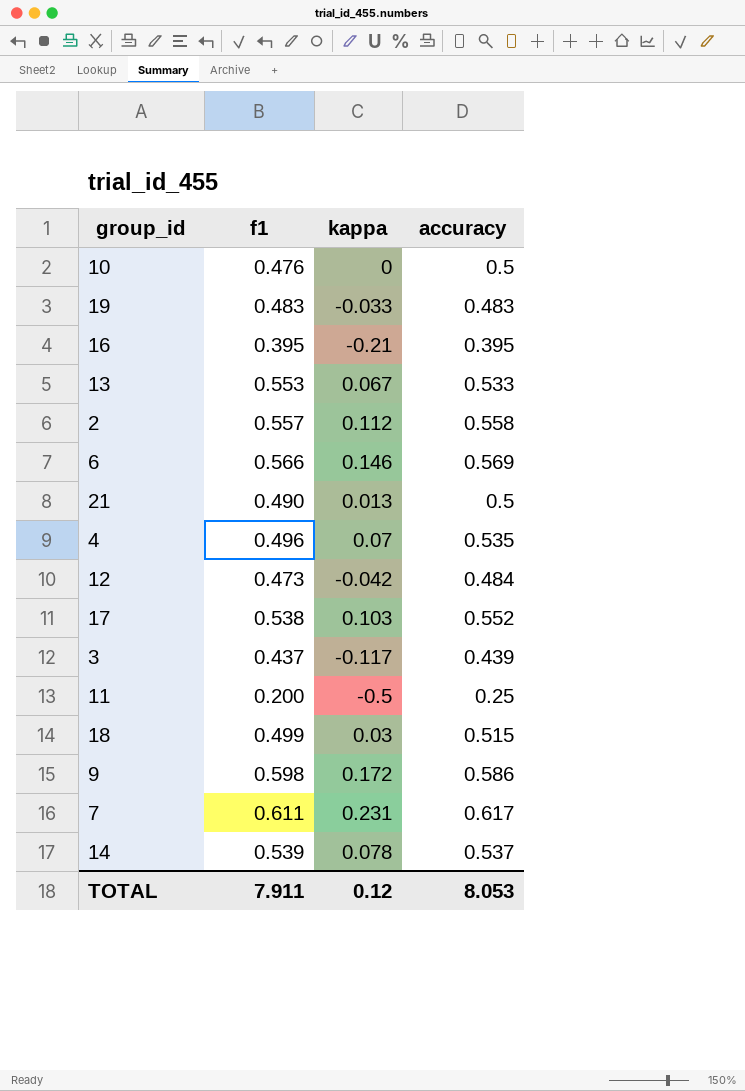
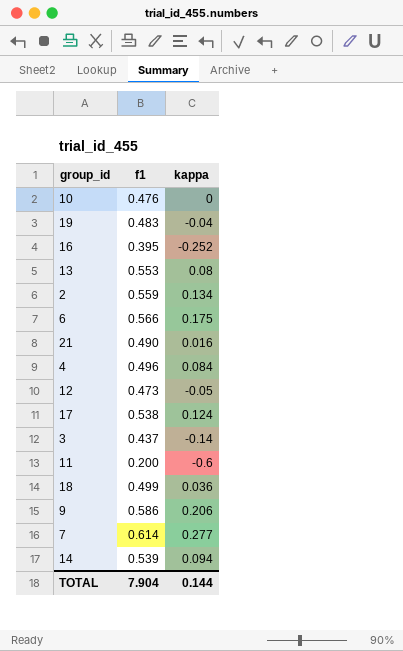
column accuracy | position: 4 -> none
19 | kappa: -0.033 -> -0.04
16 | kappa: -0.21 -> -0.252
13 | kappa: 0.067 -> 0.08
2 | f1: 0.557 -> 0.559
2 | kappa: 0.112 -> 0.134
6 | kappa: 0.146 -> 0.175
21 | kappa: 0.013 -> 0.016
4 | kappa: 0.07 -> 0.084
12 | kappa: -0.042 -> -0.05
17 | kappa: 0.103 -> 0.124
3 | kappa: -0.117 -> -0.14
11 | kappa: -0.5 -> -0.6
18 | kappa: 0.03 -> 0.036
9 | f1: 0.598 -> 0.586
9 | kappa: 0.172 -> 0.206
7 | f1: 0.611 -> 0.614
7 | kappa: 0.231 -> 0.277
14 | kappa: 0.078 -> 0.094
TOTAL | f1: 7.911 -> 7.904
TOTAL | kappa: 0.12 -> 0.144

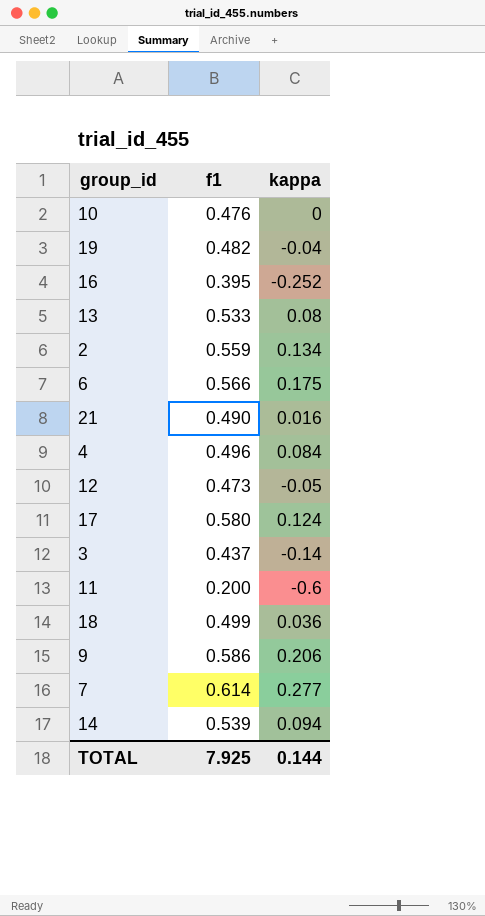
19 | f1: 0.483 -> 0.482
13 | f1: 0.553 -> 0.533
17 | f1: 0.538 -> 0.580
TOTAL | f1: 7.904 -> 7.925

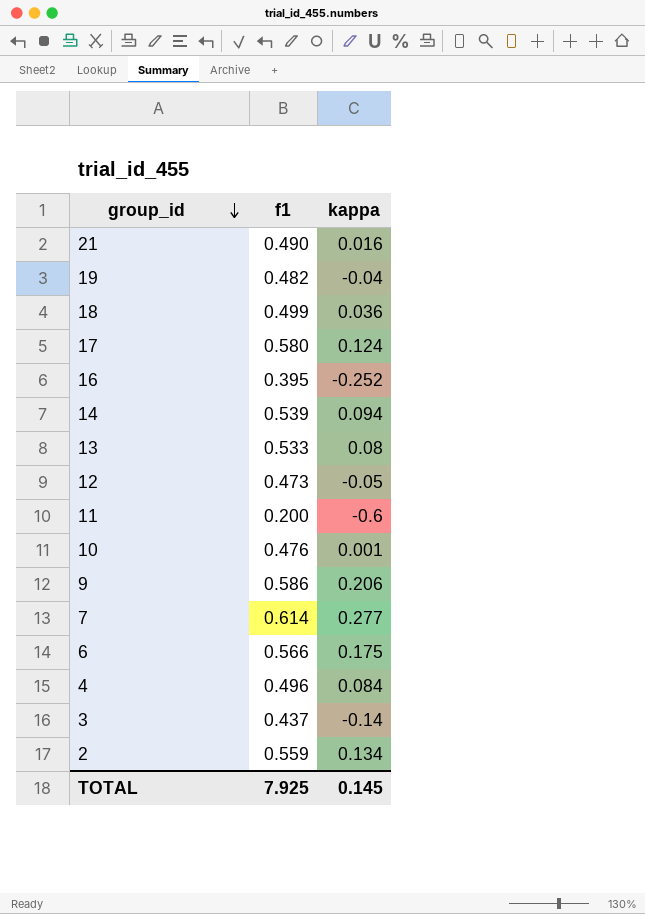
row order: none -> group_id descending
10 | kappa: 0 -> 0.001
TOTAL | kappa: 0.144 -> 0.145

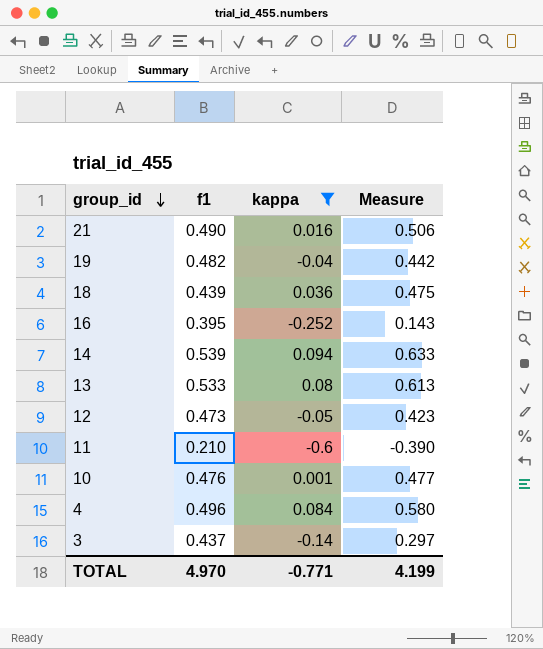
filter: none -> kappa <= 0.094
column Measure | formula: none -> [f1] + [kappa]
18 | f1: 0.499 -> 0.439
11 | f1: 0.200 -> 0.210
TOTAL | f1: 7.925 -> 4.970
TOTAL | kappa: 0.145 -> -0.771

